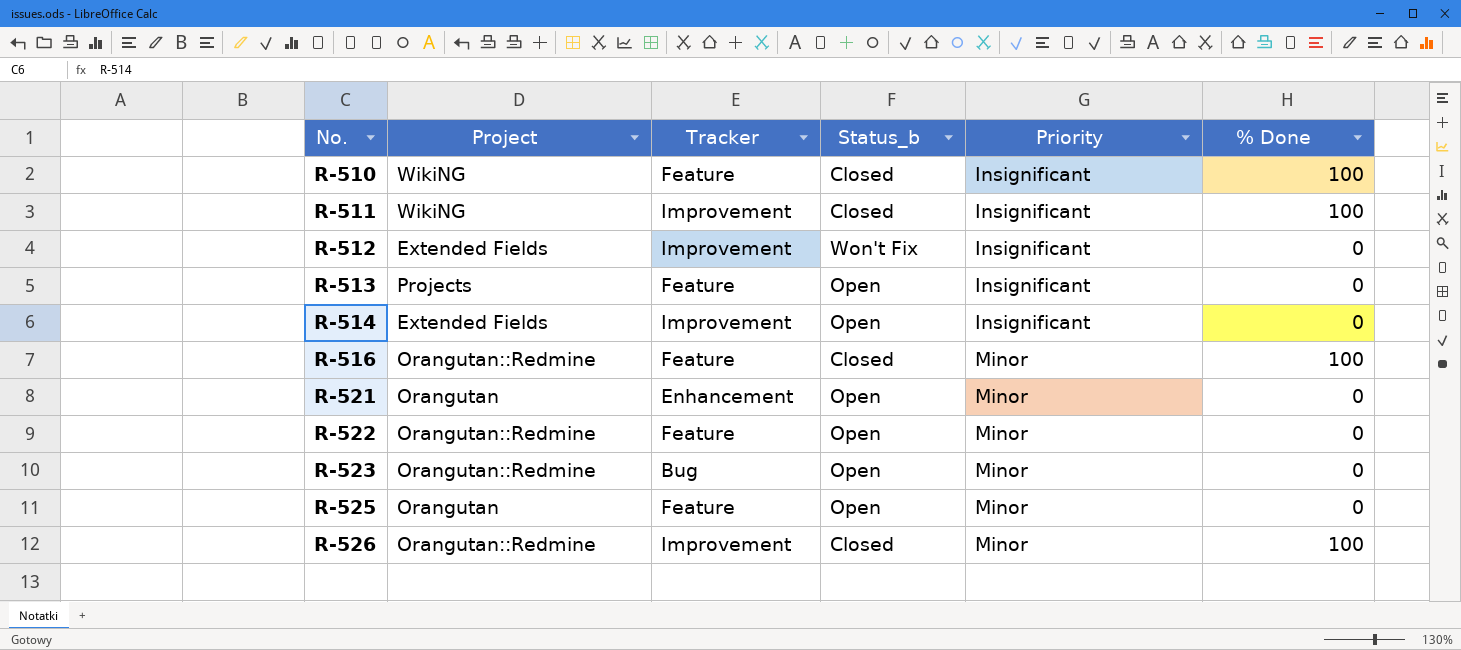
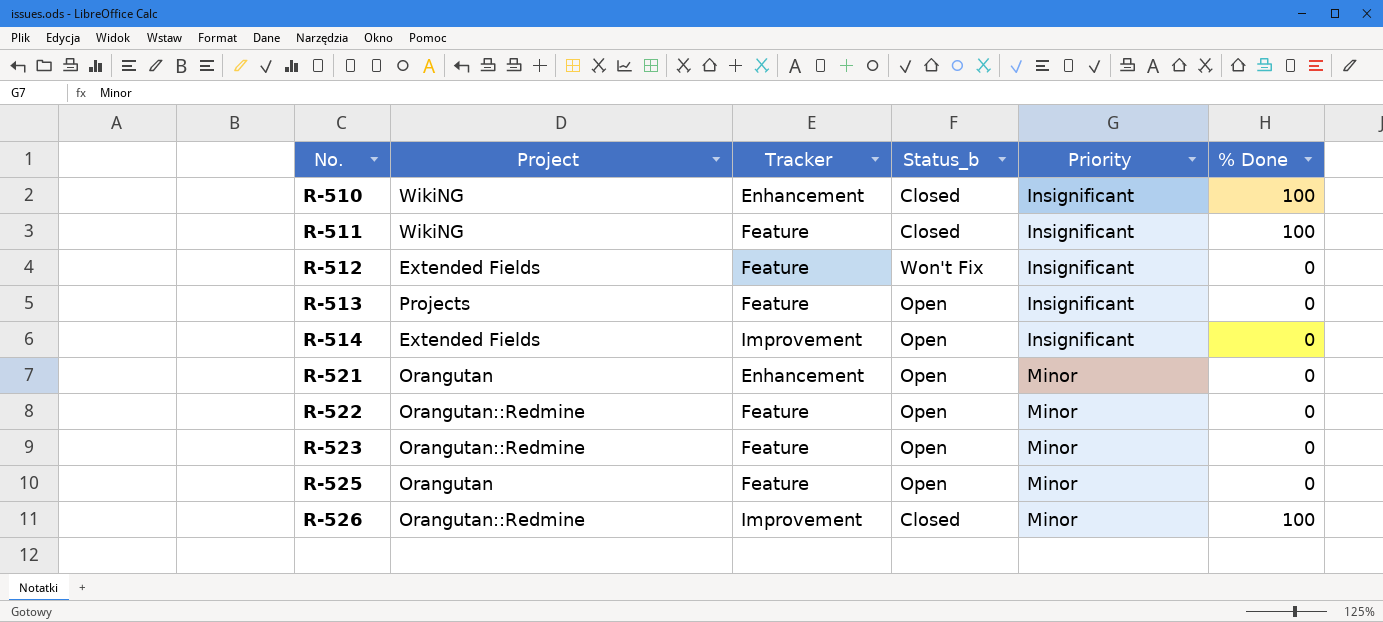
row R-516: Orangutan::Redmine | Feature | Closed | Minor | 100 -> none
R-510 | Tracker: Feature -> Enhancement
R-511 | Tracker: Improvement -> Feature
R-512 | Tracker: Improvement -> Feature
R-523 | Tracker: Bug -> Feature

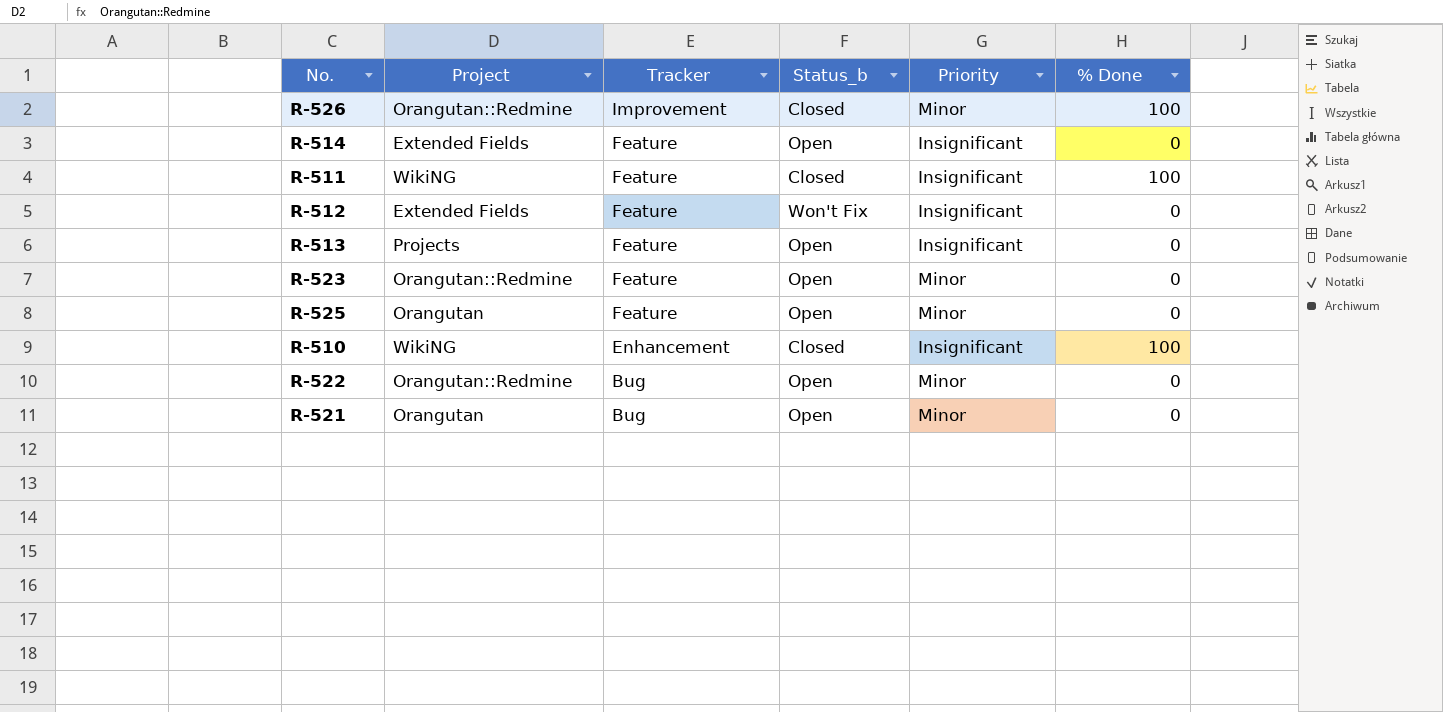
row order: No. ascending -> Tracker descending
R-514 | Tracker: Improvement -> Feature
R-522 | Tracker: Feature -> Bug
R-521 | Tracker: Enhancement -> Bug

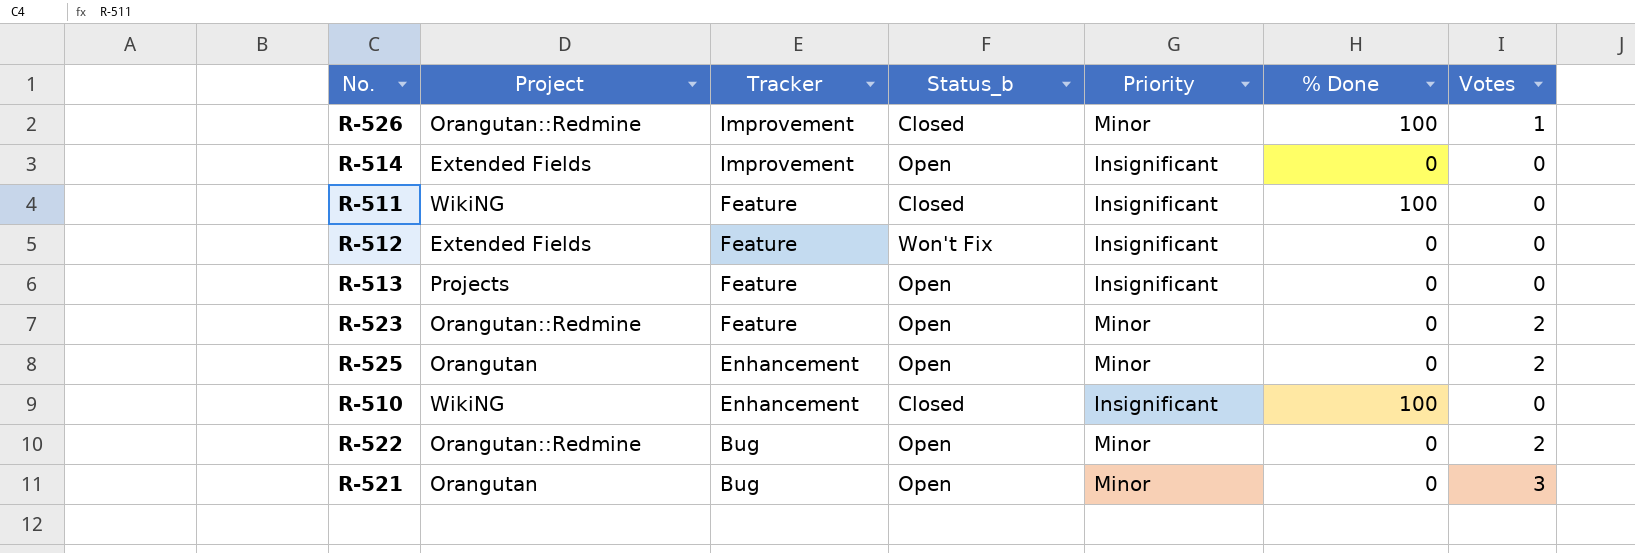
column Votes | position: none -> 7
R-514 | Tracker: Feature -> Improvement
R-525 | Tracker: Feature -> Enhancement

